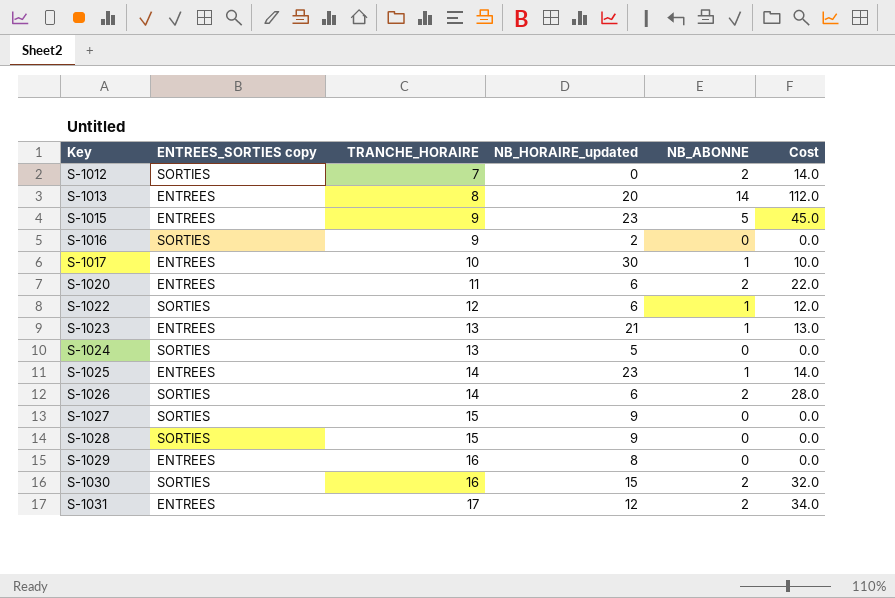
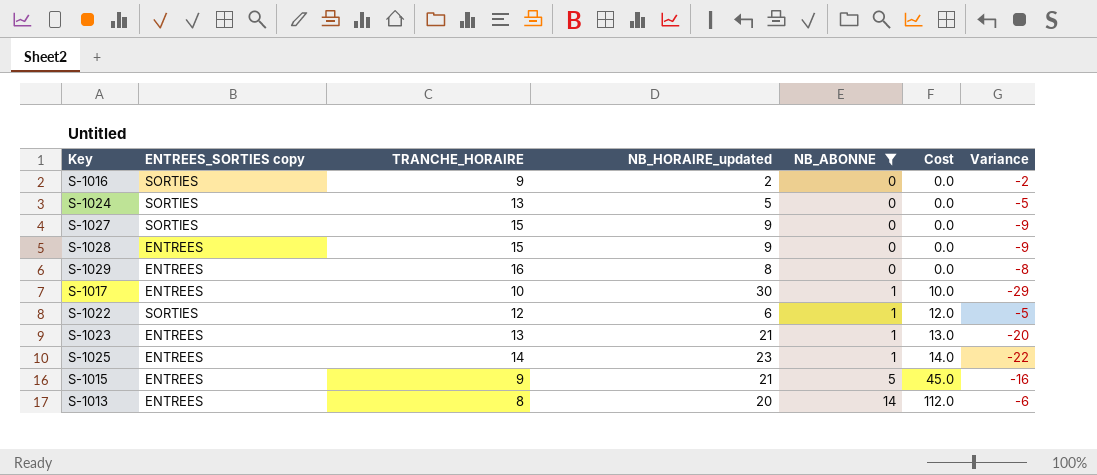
filter: none -> NB_ABONNE != 2
row order: Key ascending -> NB_ABONNE ascending
column Variance | formula: none -> [NB_ABONNE] - [NB_HORAIRE_updated]
S-1028 | ENTREES_SORTIES copy: SORTIES -> ENTREES
S-1015 | NB_HORAIRE_updated: 23 -> 21

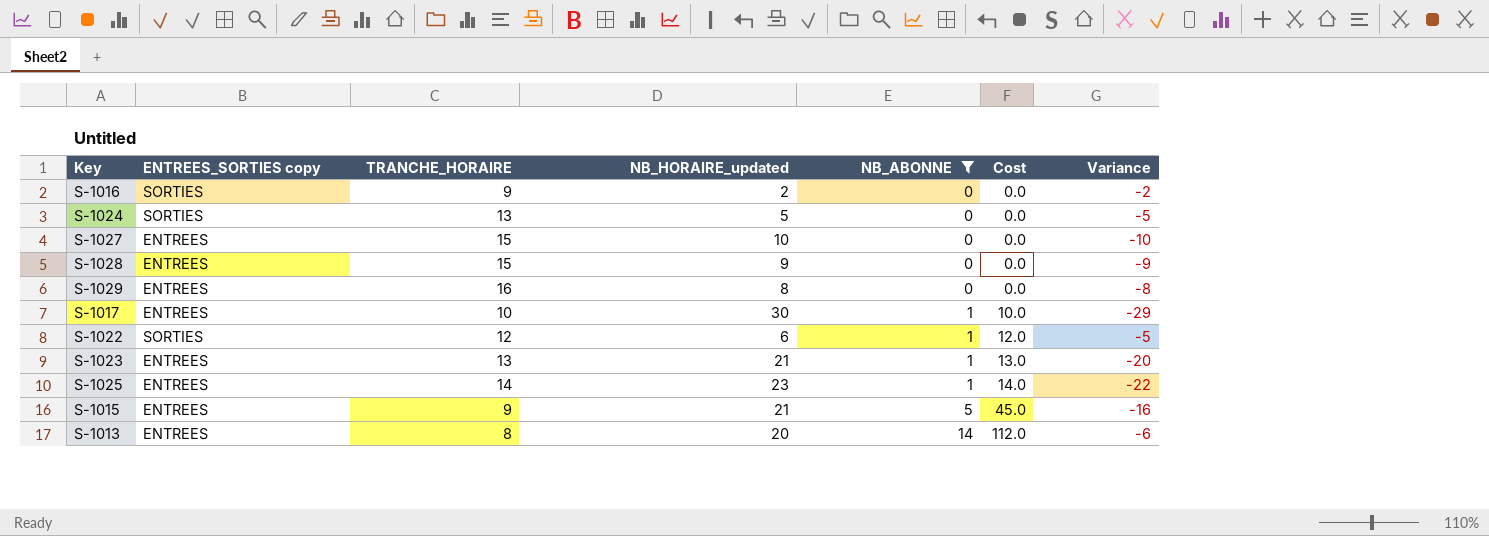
S-1027 | ENTREES_SORTIES copy: SORTIES -> ENTREES
S-1027 | NB_HORAIRE_updated: 9 -> 10
S-1027 | Variance: -9 -> -10

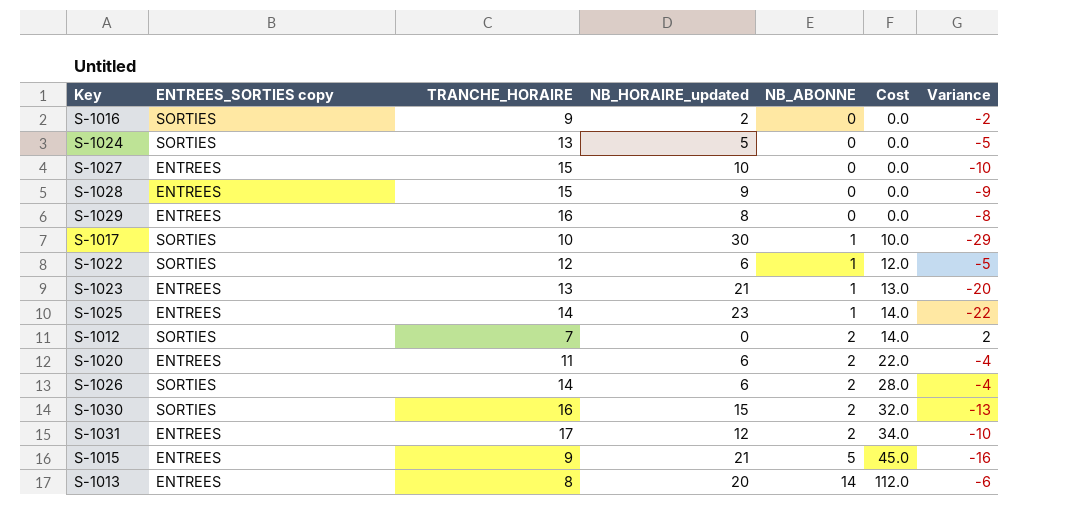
filter: NB_ABONNE != 2 -> none
S-1017 | ENTREES_SORTIES copy: ENTREES -> SORTIES

